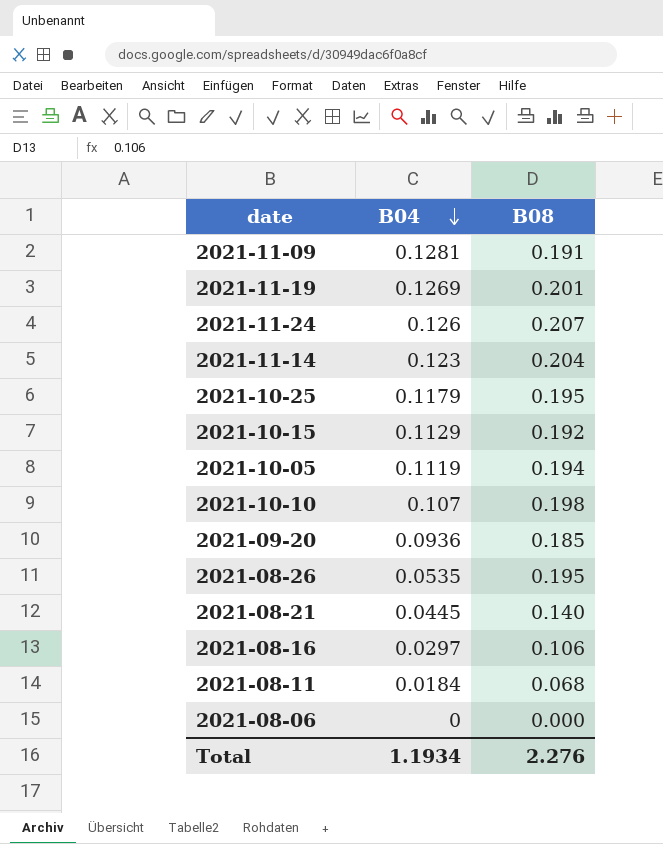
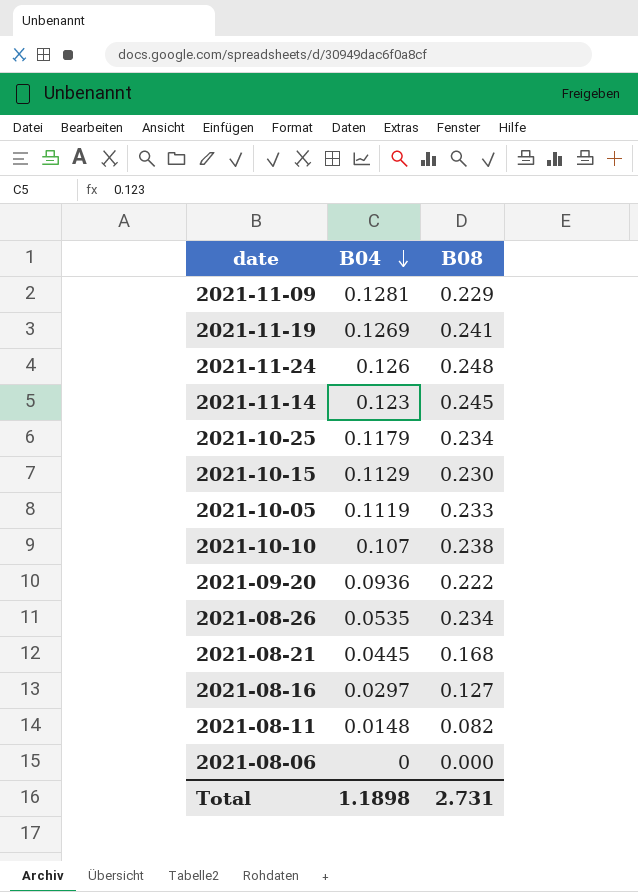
2021-11-09 | B08: 0.191 -> 0.229
2021-11-19 | B08: 0.201 -> 0.241
2021-11-24 | B08: 0.207 -> 0.248
2021-11-14 | B08: 0.204 -> 0.245
2021-10-25 | B08: 0.195 -> 0.234
2021-10-15 | B08: 0.192 -> 0.230
2021-10-05 | B08: 0.194 -> 0.233
2021-10-10 | B08: 0.198 -> 0.238
2021-09-20 | B08: 0.185 -> 0.222
2021-08-26 | B08: 0.195 -> 0.234
2021-08-21 | B08: 0.140 -> 0.168
2021-08-16 | B08: 0.106 -> 0.127
2021-08-11 | B04: 0.0184 -> 0.0148
2021-08-11 | B08: 0.068 -> 0.082
Total | B04: 1.1934 -> 1.1898
Total | B08: 2.276 -> 2.731

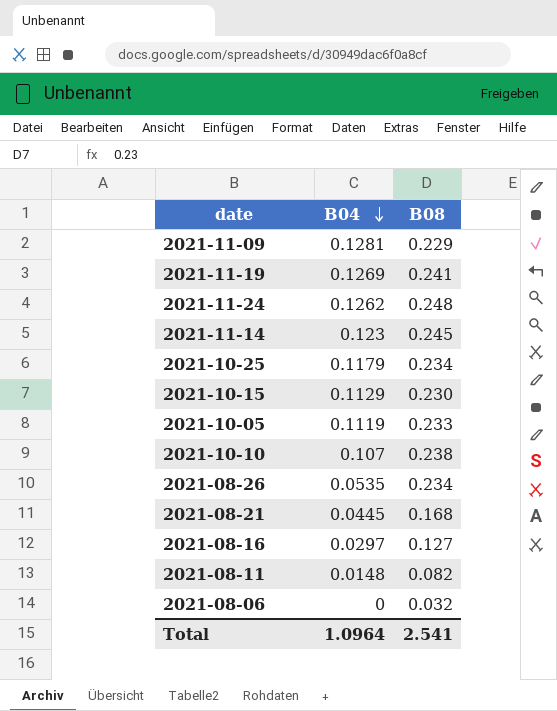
row 2021-09-20: 0.0936 | 0.222 -> none
2021-11-24 | B04: 0.126 -> 0.1262
2021-08-06 | B08: 0.000 -> 0.032
Total | B04: 1.1898 -> 1.0964
Total | B08: 2.731 -> 2.541

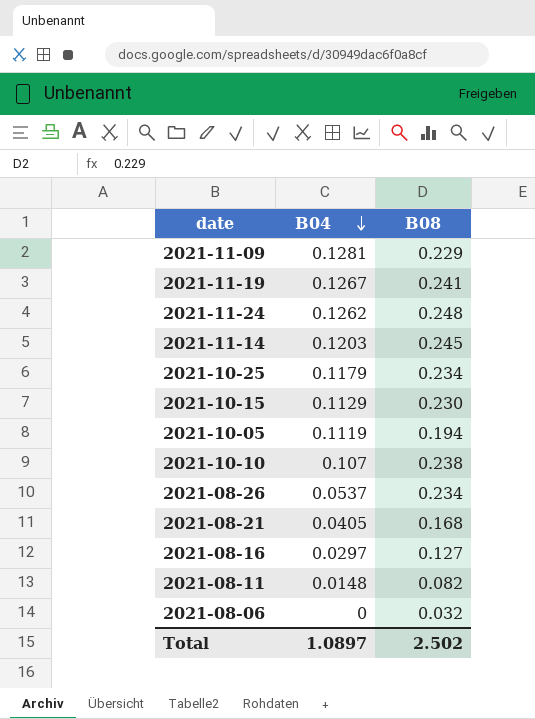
2021-11-19 | B04: 0.1269 -> 0.1267
2021-11-14 | B04: 0.123 -> 0.1203
2021-10-05 | B08: 0.233 -> 0.194
2021-08-26 | B04: 0.0535 -> 0.0537
2021-08-21 | B04: 0.0445 -> 0.0405
Total | B04: 1.0964 -> 1.0897
Total | B08: 2.541 -> 2.502

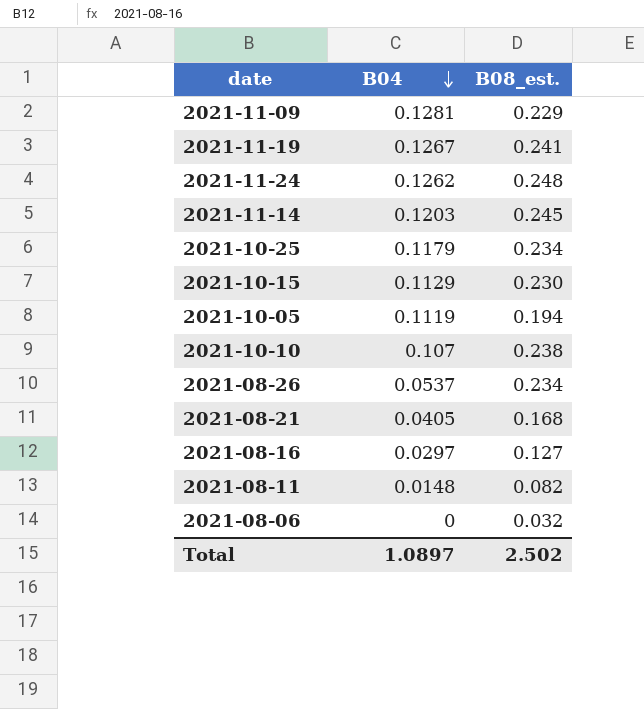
column name: B08 -> B08_est.

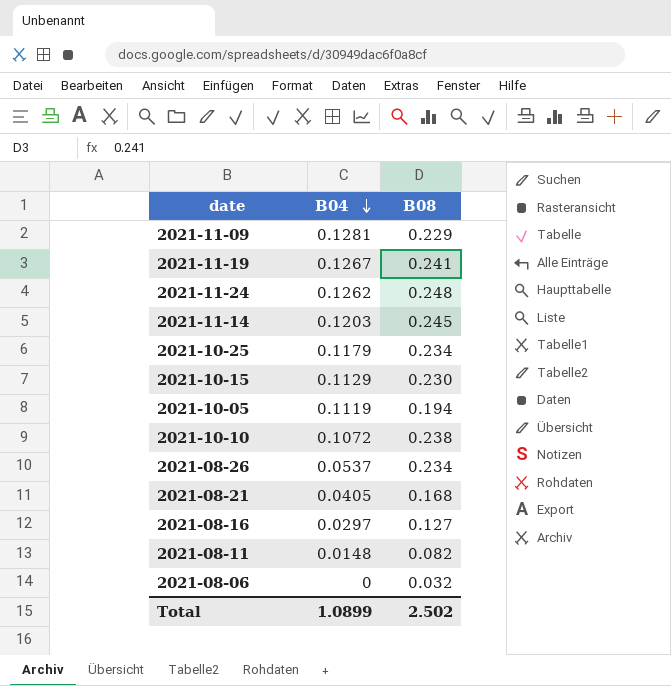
column name: B08_est. -> B08
2021-10-10 | B04: 0.107 -> 0.1072
Total | B04: 1.0897 -> 1.0899

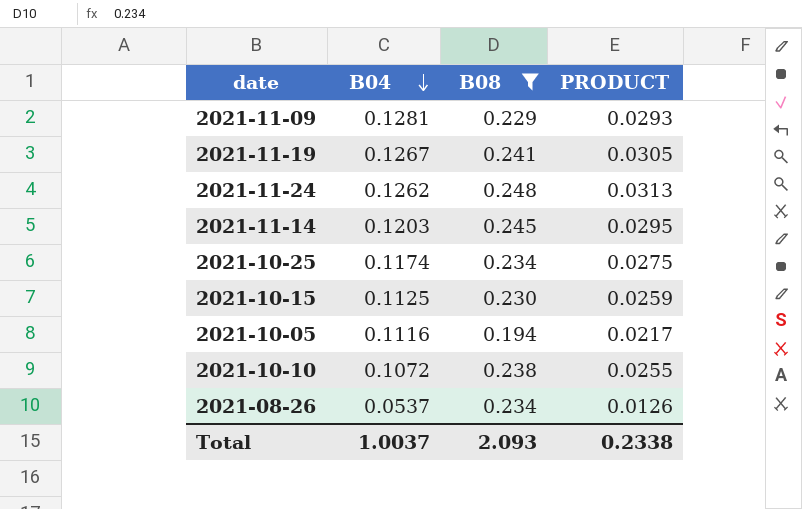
filter: none -> B08 >= 0.194
column PRODUCT | formula: none -> [B04] * [B08]
2021-10-25 | B04: 0.1179 -> 0.1174
2021-10-15 | B04: 0.1129 -> 0.1125
2021-10-05 | B04: 0.1119 -> 0.1116
Total | B04: 1.0899 -> 1.0037
Total | B08: 2.502 -> 2.093

